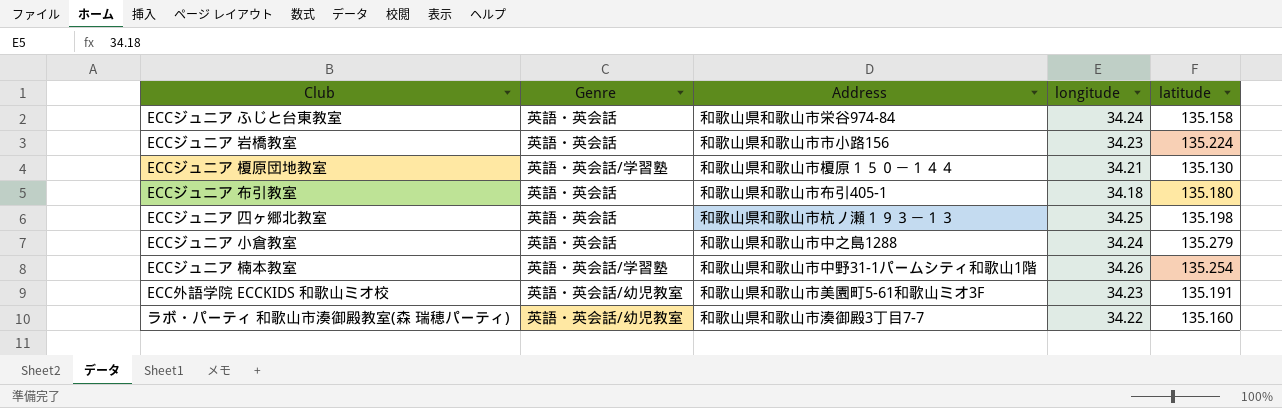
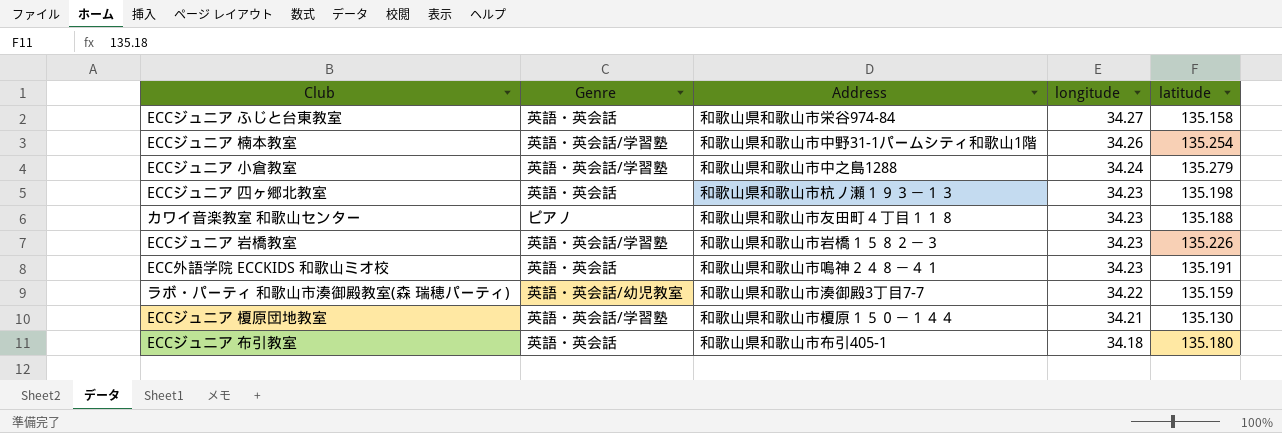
row order: none -> longitude descending
ECCジュニア ふじと台東教室 | longitude: 34.24 -> 34.27
ECCジュニア 小倉教室 | Genre: 英語・英会話 -> 英語・英会話/学習塾
ECCジュニア 四ヶ郷北教室 | longitude: 34.25 -> 34.23
row カワイ音楽教室 和歌山センター: none -> ピアノ | 和歌山県和歌山市友田町４丁目１１８ | 34.23 | 135.188
ECCジュニア 岩橋教室 | Genre: 英語・英会話 -> 英語・英会話/学習塾
ECCジュニア 岩橋教室 | Address: 和歌山県和歌山市市小路156 -> 和歌山県和歌山市岩橋１５８２－３
ECCジュニア 岩橋教室 | latitude: 135.224 -> 135.226
ECC外語学院 ECCKIDS 和歌山ミオ校 | Genre: 英語・英会話/幼児教室 -> 英語・英会話
ECC外語学院 ECCKIDS 和歌山ミオ校 | Address: 和歌山県和歌山市美園町5-61和歌山ミオ3F -> 和歌山県和歌山市鳴神２４８－４１
ラボ・パーティ 和歌山市湊御殿教室(森 瑞穂パーティ) | latitude: 135.160 -> 135.159

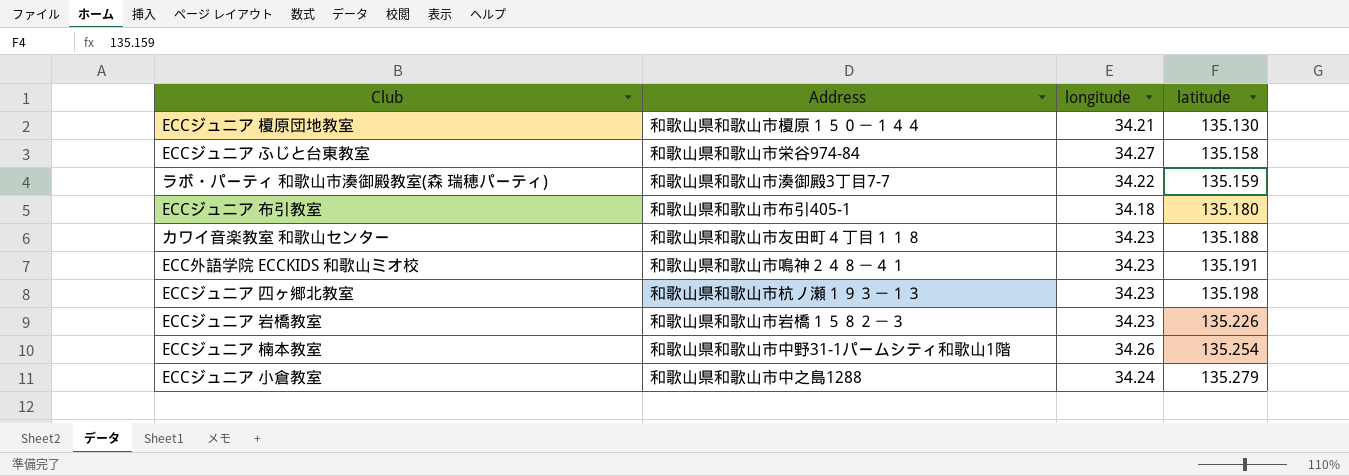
row order: longitude descending -> latitude ascending
column Genre | position: 2 -> none

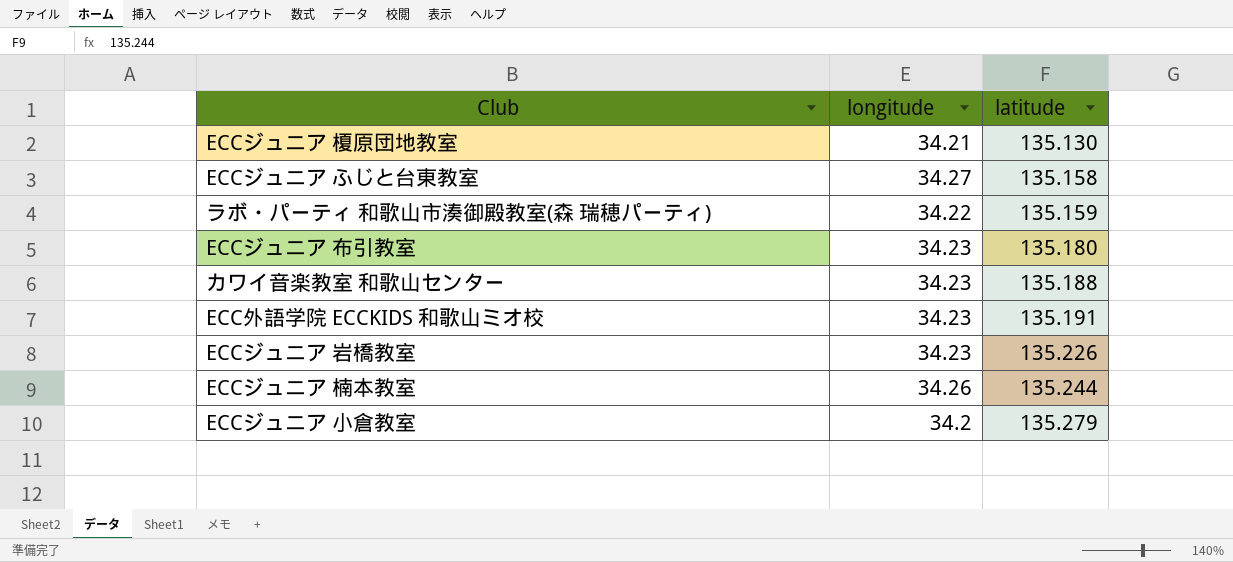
column Address | position: 2 -> none
row ECCジュニア 四ヶ郷北教室: 和歌山県和歌山市杭ノ瀬１９３－１３ | 34.23 | 135.198 -> none
ECCジュニア 布引教室 | longitude: 34.18 -> 34.23
ECCジュニア 楠本教室 | latitude: 135.254 -> 135.244
ECCジュニア 小倉教室 | longitude: 34.24 -> 34.2

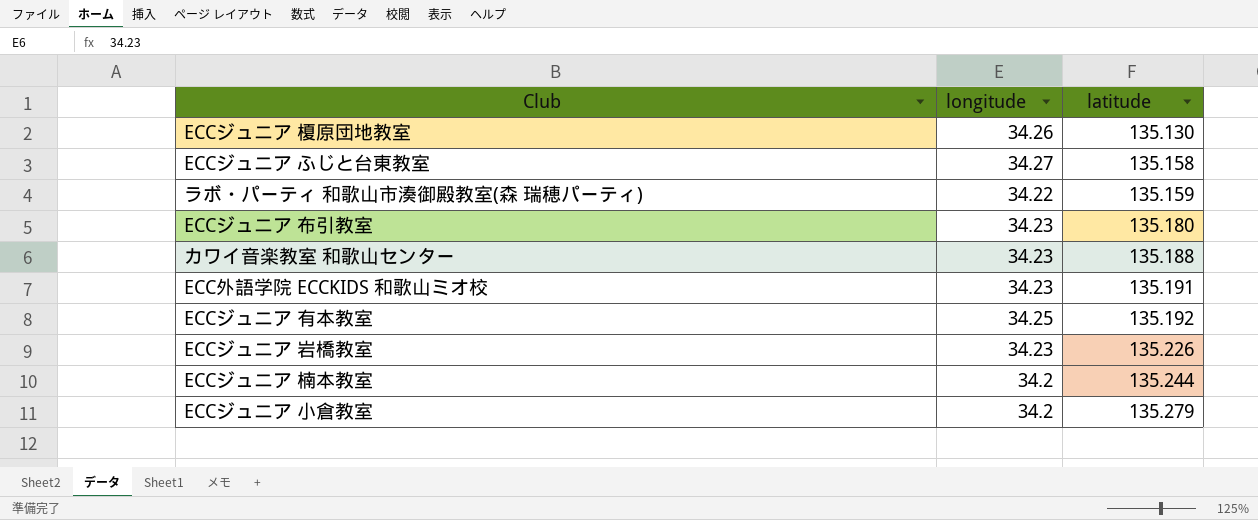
ECCジュニア 榎原団地教室 | longitude: 34.21 -> 34.26
row ECCジュニア 有本教室: none -> 34.25 | 135.192
ECCジュニア 楠本教室 | longitude: 34.26 -> 34.2

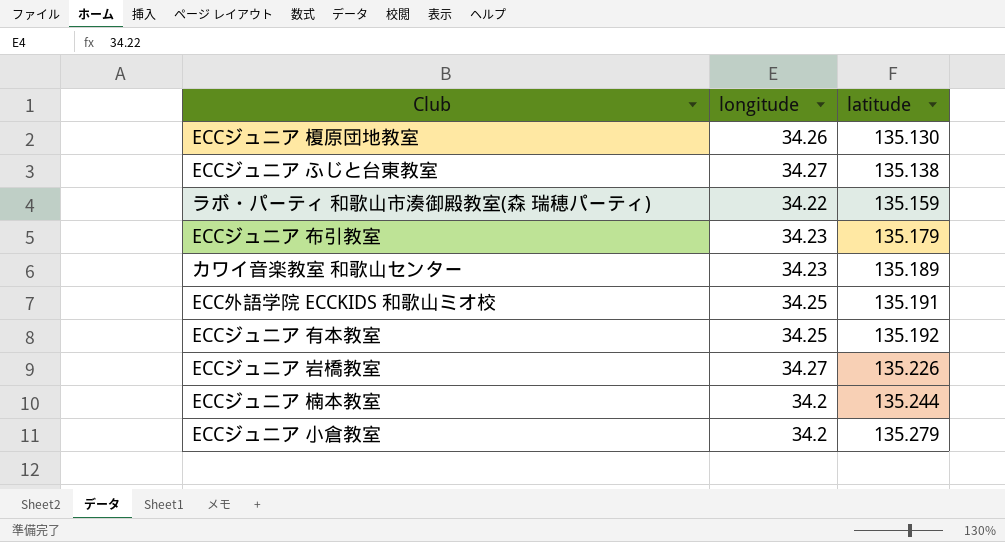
ECCジュニア ふじと台東教室 | latitude: 135.158 -> 135.138
ECCジュニア 布引教室 | latitude: 135.180 -> 135.179
カワイ音楽教室 和歌山センター | latitude: 135.188 -> 135.189
ECC外語学院 ECCKIDS 和歌山ミオ校 | longitude: 34.23 -> 34.25
ECCジュニア 岩橋教室 | longitude: 34.23 -> 34.27

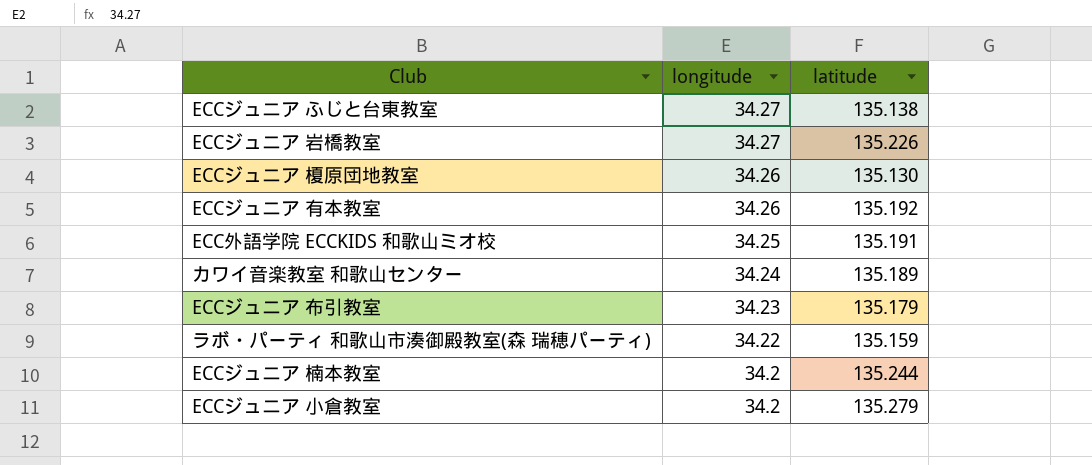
row order: latitude ascending -> longitude descending
ECCジュニア 有本教室 | longitude: 34.25 -> 34.26
カワイ音楽教室 和歌山センター | longitude: 34.23 -> 34.24

